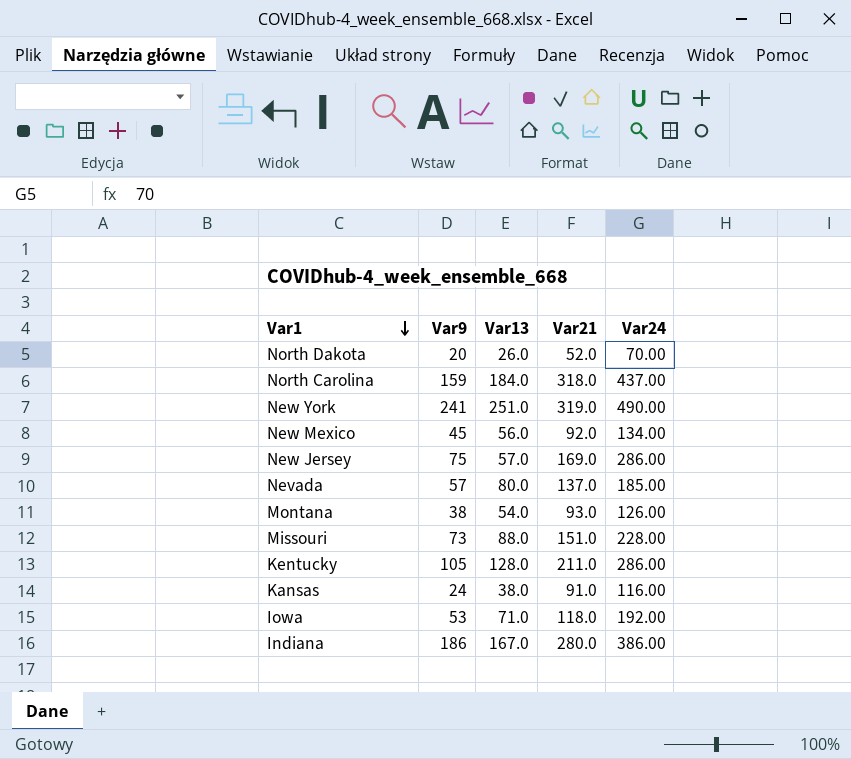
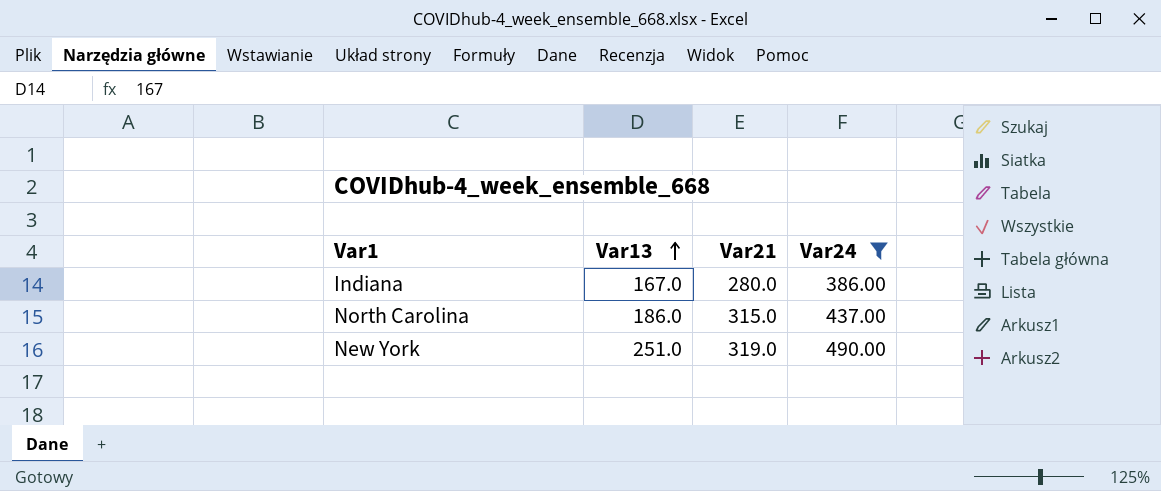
filter: none -> Var24 >= 386.00
row order: Var1 descending -> Var13 ascending
column Var9 | position: 2 -> none
North Carolina | Var13: 184.0 -> 186.0
North Carolina | Var21: 318.0 -> 315.0

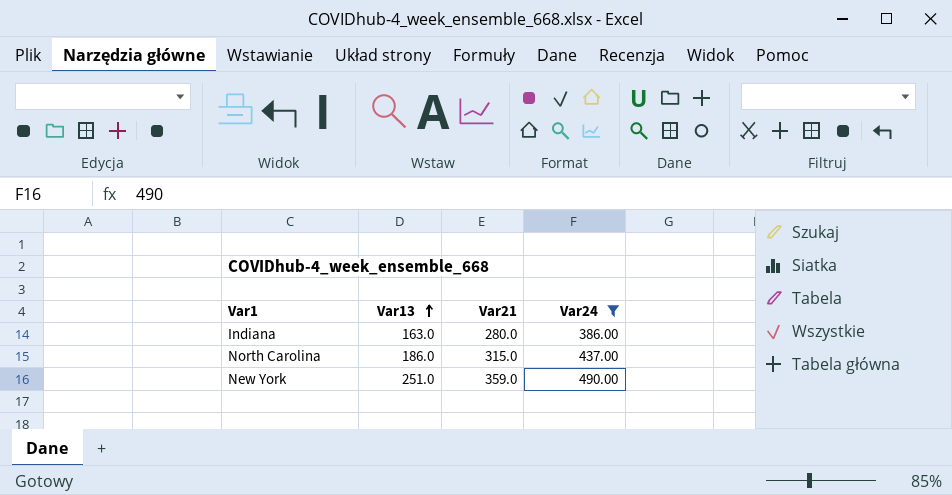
Indiana | Var13: 167.0 -> 163.0
New York | Var21: 319.0 -> 359.0

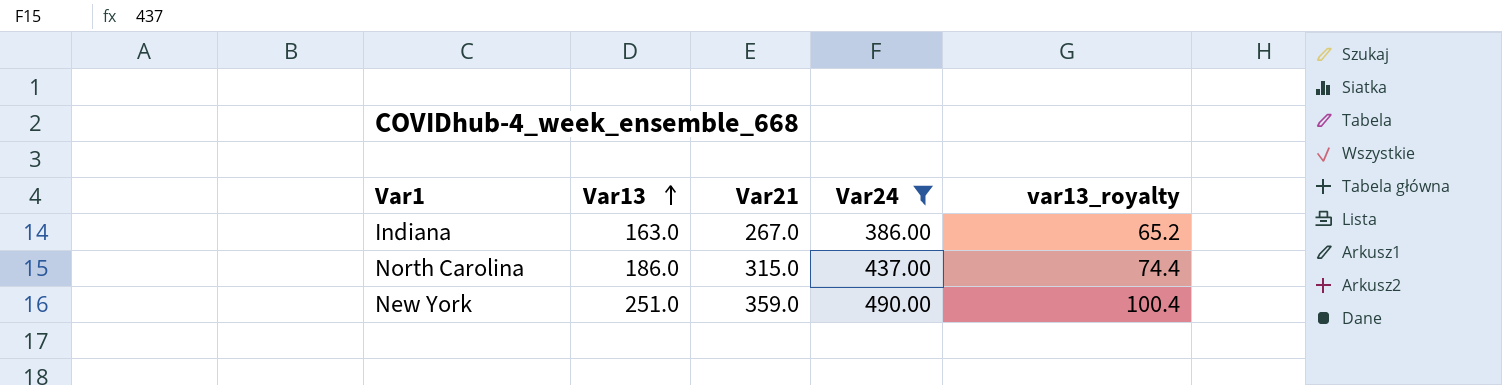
column var13_royalty | formula: none -> [Var13] * 0.4
Indiana | Var21: 280.0 -> 267.0

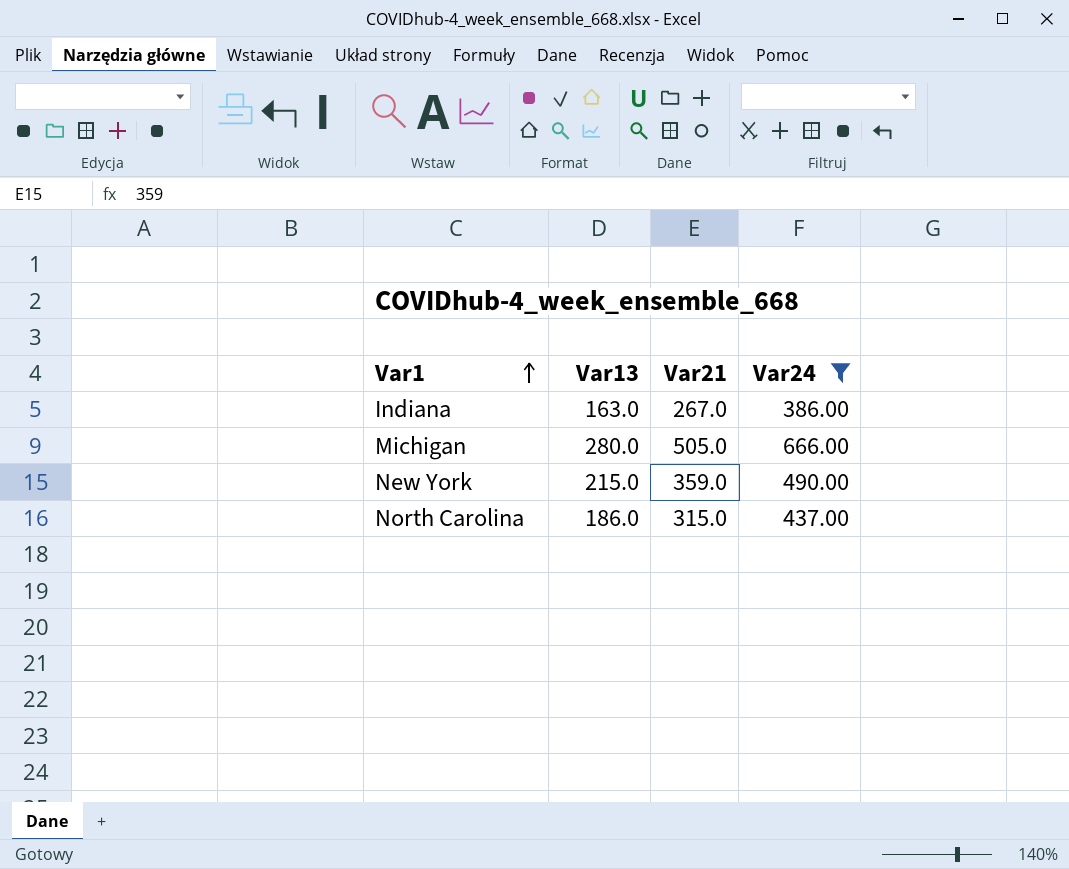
row order: Var13 ascending -> Var1 ascending
column var13_royalty | formula: [Var13] * 0.4 -> none
row Michigan: none -> 280.0 | 505.0 | 666.00
New York | Var13: 251.0 -> 215.0

